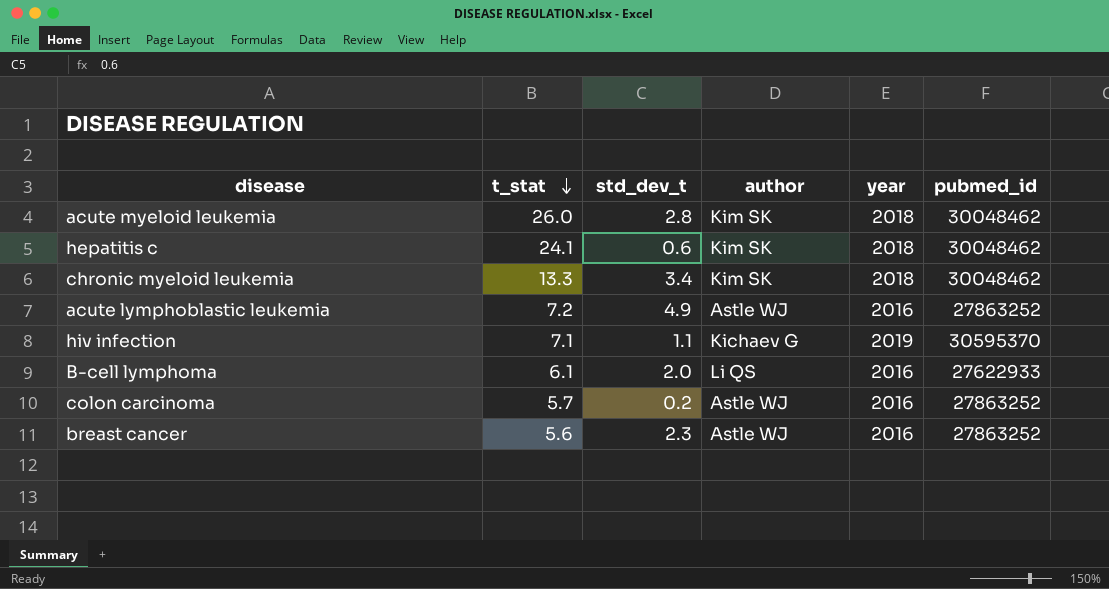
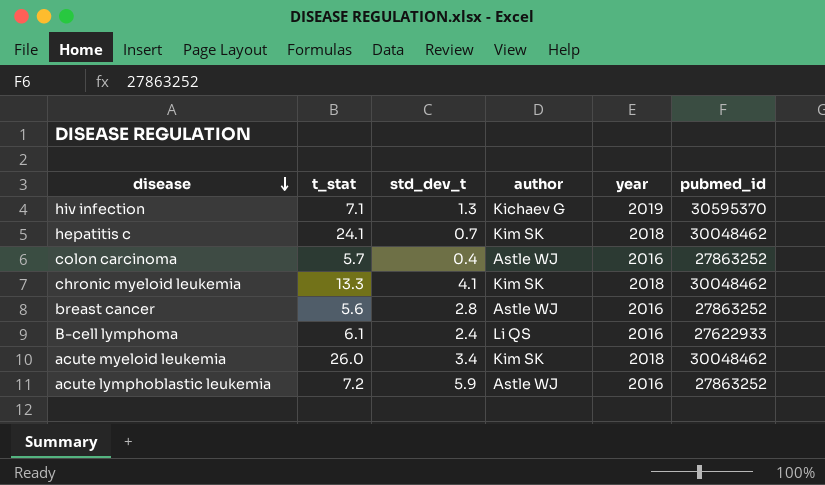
row order: t_stat descending -> disease descending
hiv infection | std_dev_t: 1.1 -> 1.3
hepatitis c | std_dev_t: 0.6 -> 0.7
colon carcinoma | std_dev_t: 0.2 -> 0.4
chronic myeloid leukemia | std_dev_t: 3.4 -> 4.1
breast cancer | std_dev_t: 2.3 -> 2.8
B-cell lymphoma | std_dev_t: 2.0 -> 2.4
acute myeloid leukemia | std_dev_t: 2.8 -> 3.4
acute lymphoblastic leukemia | std_dev_t: 4.9 -> 5.9

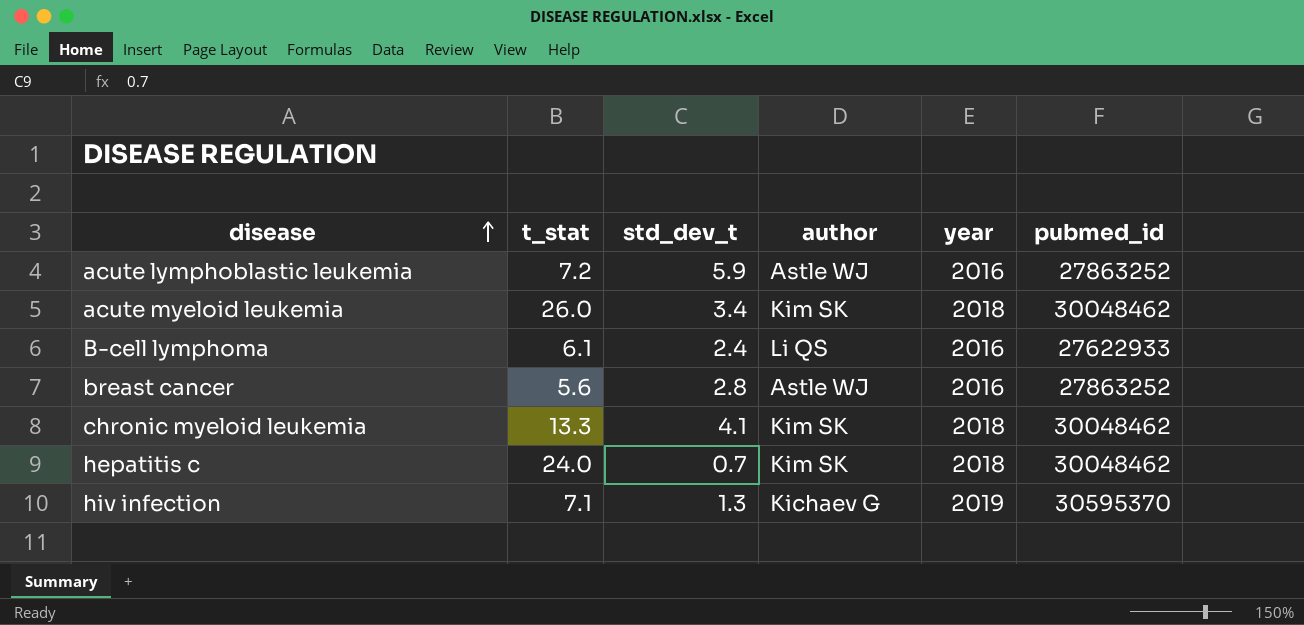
row order: disease descending -> disease ascending
row colon carcinoma: 5.7 | 0.4 | Astle WJ | 2016 | 27863252 -> none
hepatitis c | t_stat: 24.1 -> 24.0

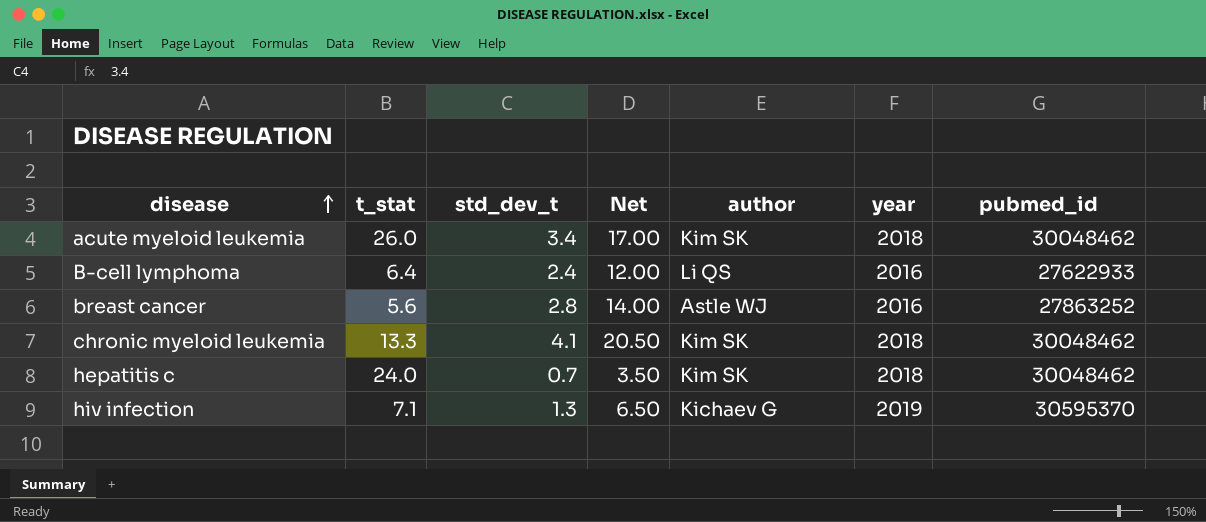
column Net | formula: none -> [std_dev_t] * 5
row acute lymphoblastic leukemia: 7.2 | 5.9 | Astle WJ | 2016 | 27863252 -> none
B-cell lymphoma | t_stat: 6.1 -> 6.4

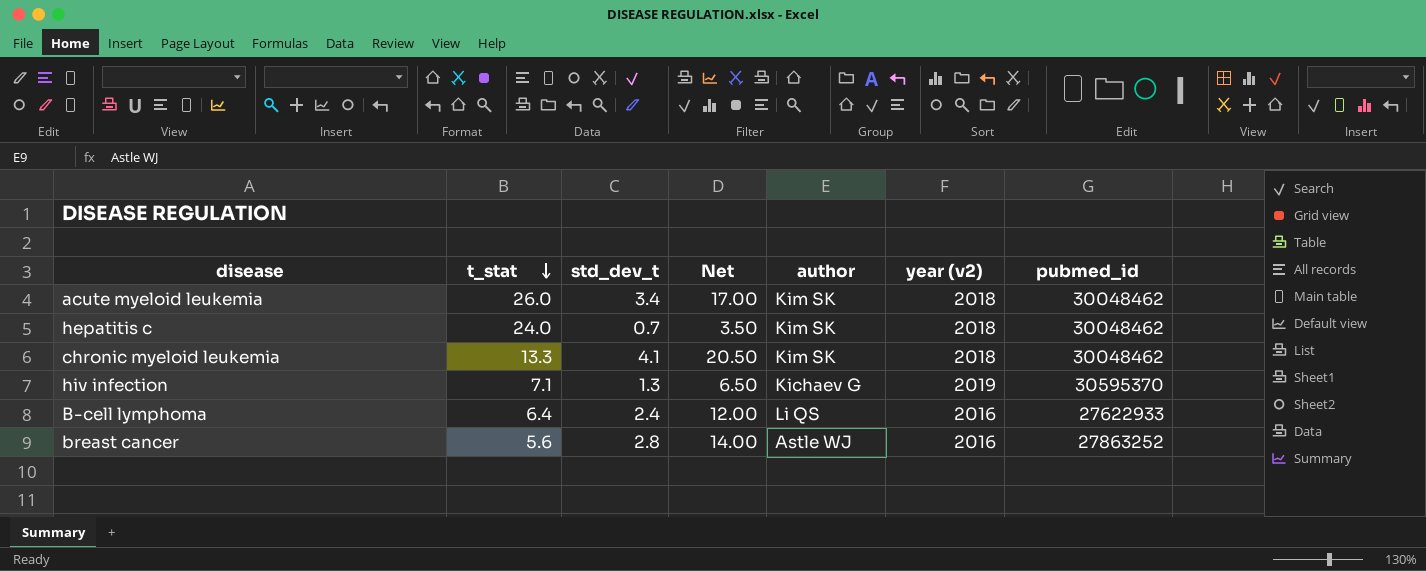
row order: disease ascending -> t_stat descending
column name: year -> year (v2)

